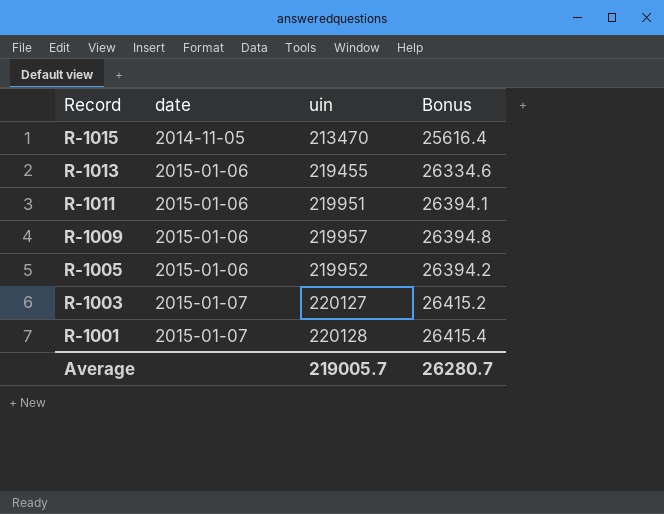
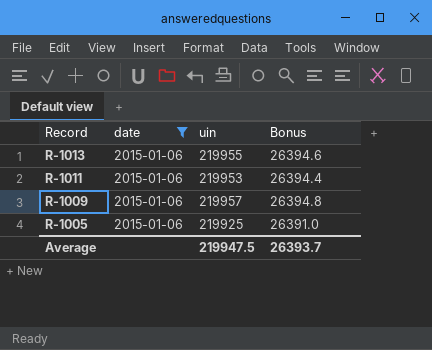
filter: none -> date = 2015-01-06
R-1013 | uin: 219455 -> 219955
R-1013 | Bonus: 26334.6 -> 26394.6
R-1011 | uin: 219951 -> 219953
R-1011 | Bonus: 26394.1 -> 26394.4
R-1005 | uin: 219952 -> 219925
R-1005 | Bonus: 26394.2 -> 26391.0
Average | uin: 219005.7 -> 219947.5
Average | Bonus: 26280.7 -> 26393.7

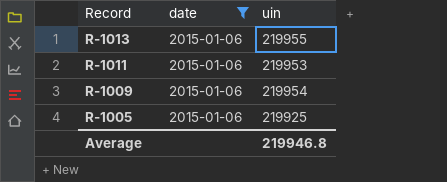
column Bonus | formula: [uin] * 0.12 -> none
R-1009 | uin: 219957 -> 219954
Average | uin: 219947.5 -> 219946.8

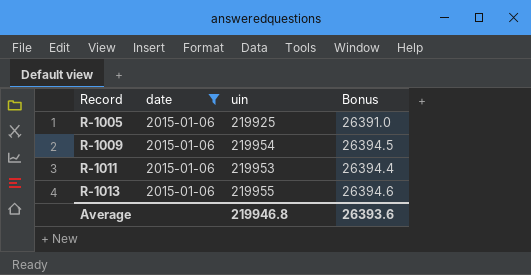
row order: Record descending -> Record ascending
column Bonus | formula: none -> [uin] * 0.12

